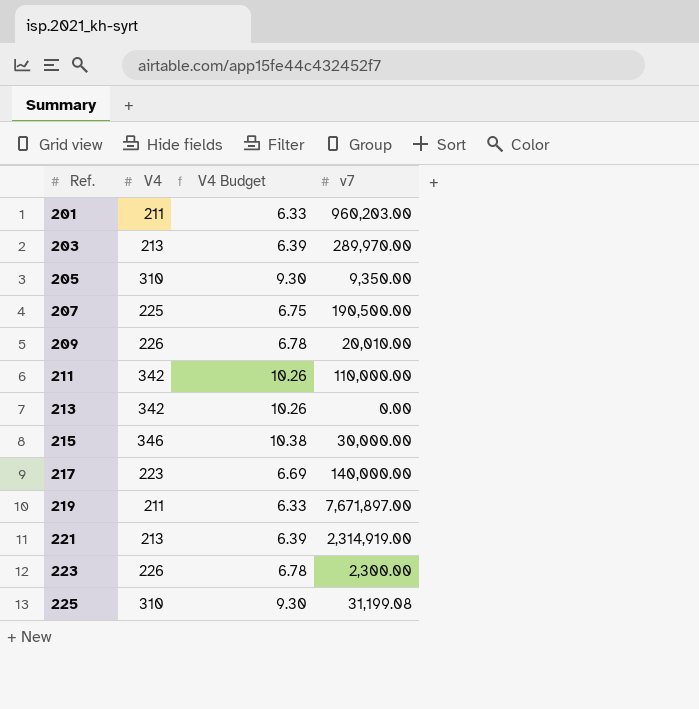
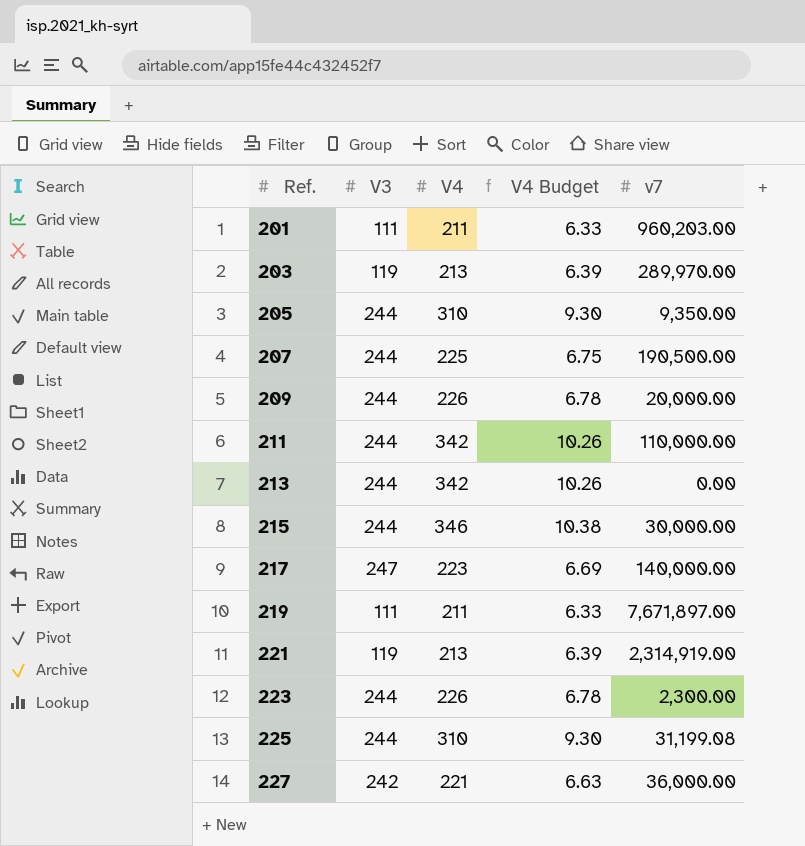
column V3 | position: none -> 2
209 | v7: 20,010.00 -> 20,000.00
row 227: none -> 242 | 221 | 6.63 | 36,000.00

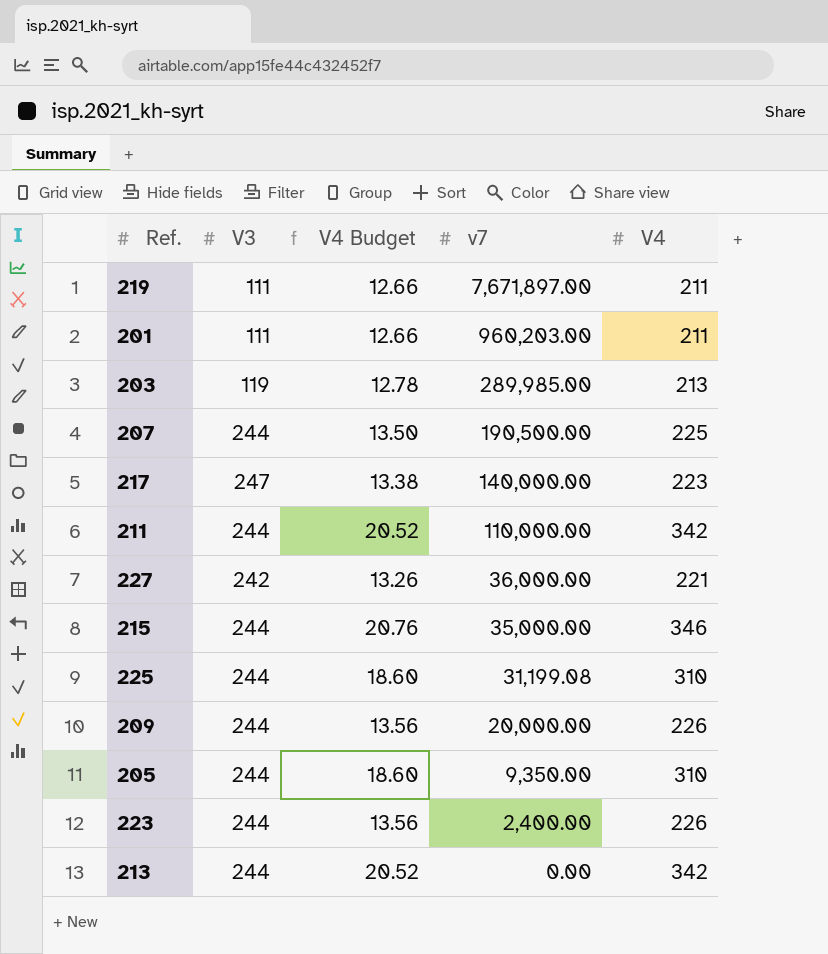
row order: Ref. ascending -> v7 descending
column V4 Budget | formula: [V4] * 0.03 -> [V4] * 0.06
column V4 | position: 3 -> 5
row 221: 119 | 213 | 6.39 | 2,314,919.00 -> none
203 | v7: 289,970.00 -> 289,985.00
215 | v7: 30,000.00 -> 35,000.00
223 | v7: 2,300.00 -> 2,400.00

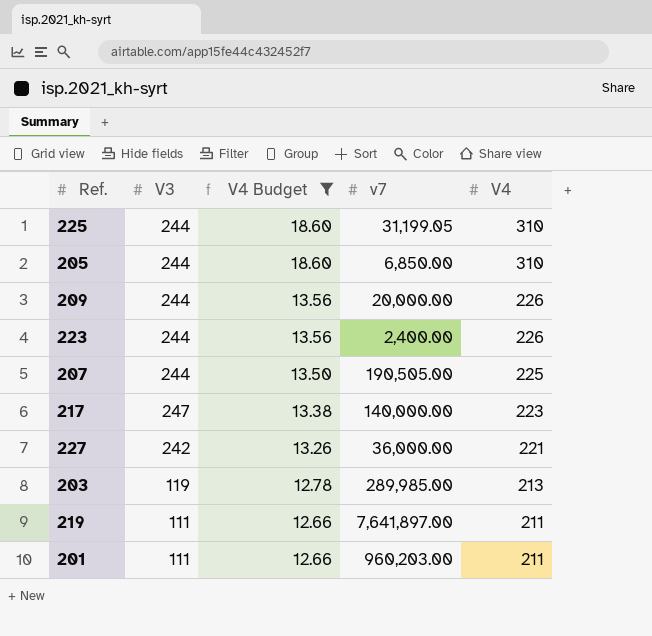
filter: none -> V4 Budget <= 18.60
row order: v7 descending -> V4 Budget descending
225 | v7: 31,199.08 -> 31,199.05
205 | v7: 9,350.00 -> 6,850.00
207 | v7: 190,500.00 -> 190,505.00
219 | v7: 7,671,897.00 -> 7,641,897.00

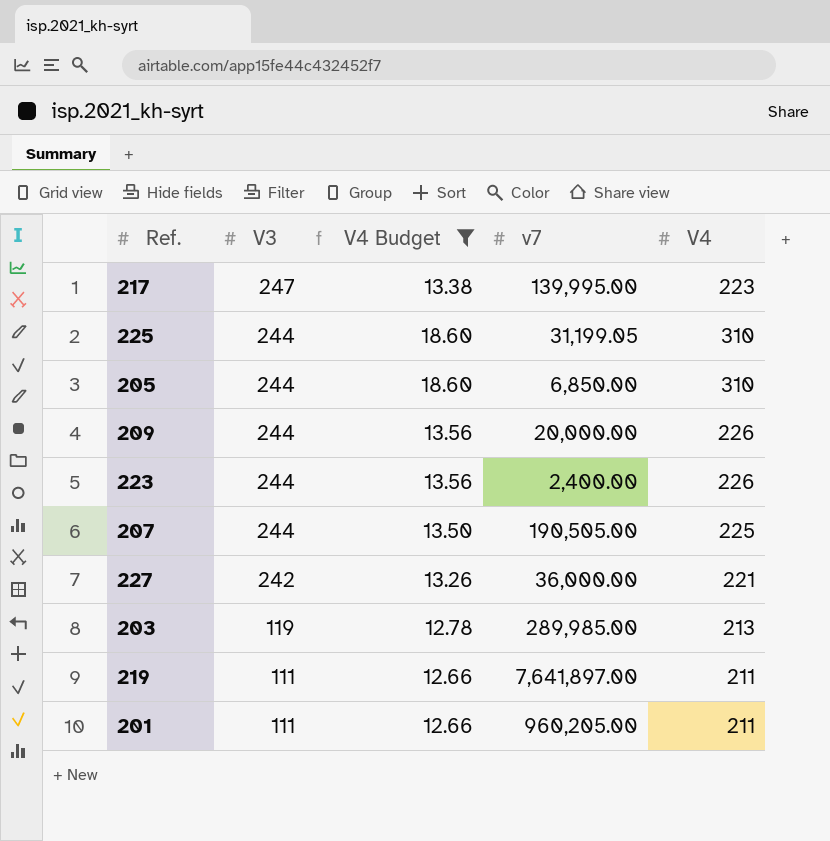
row order: V4 Budget descending -> V3 descending
217 | v7: 140,000.00 -> 139,995.00
201 | v7: 960,203.00 -> 960,205.00

